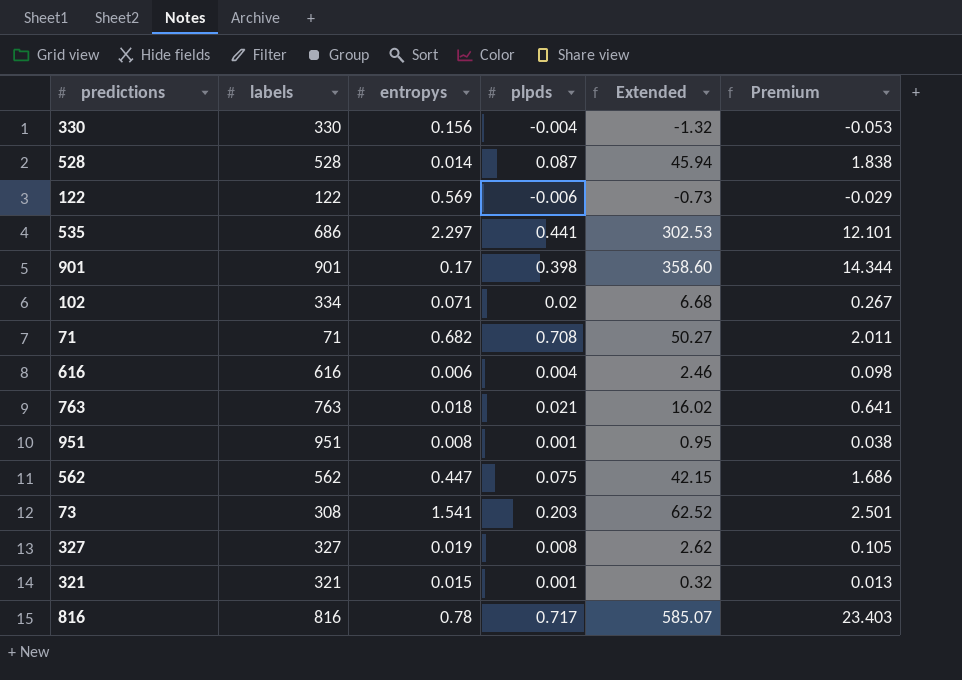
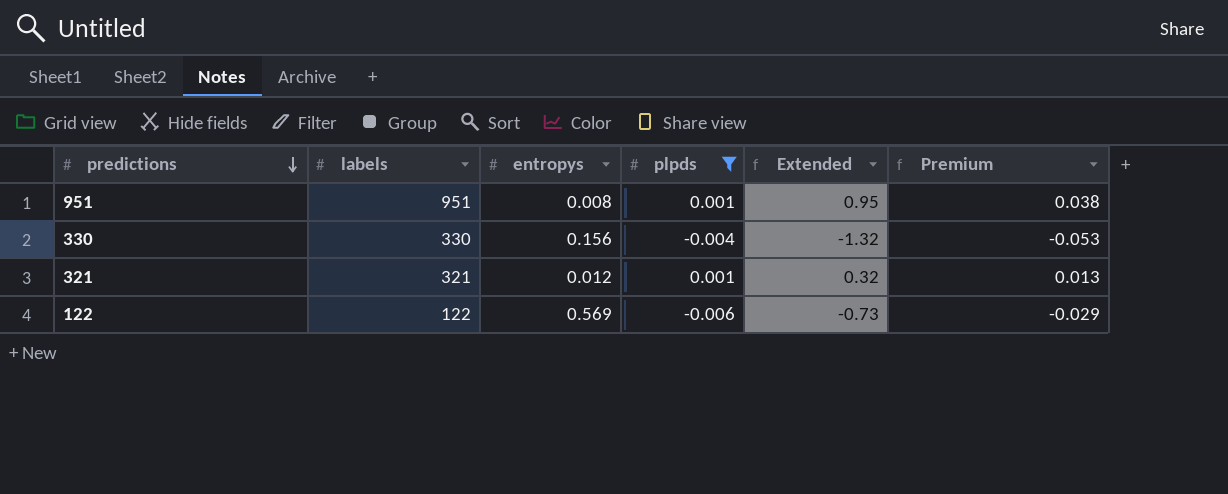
filter: none -> plpds <= 0.001
row order: none -> predictions descending
321 | entropys: 0.015 -> 0.012

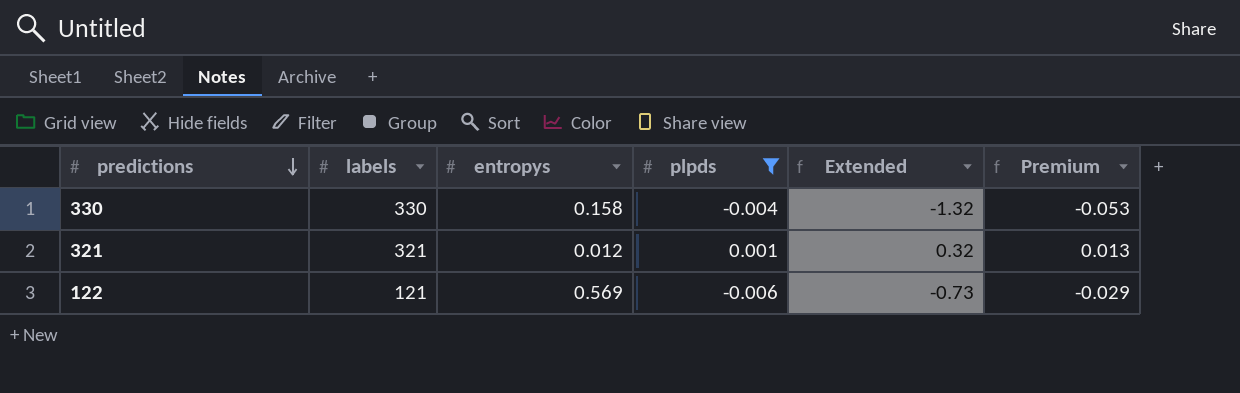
row 951: 951 | 0.008 | 0.001 | 0.95 | 0.038 -> none
330 | entropys: 0.156 -> 0.158
122 | labels: 122 -> 121

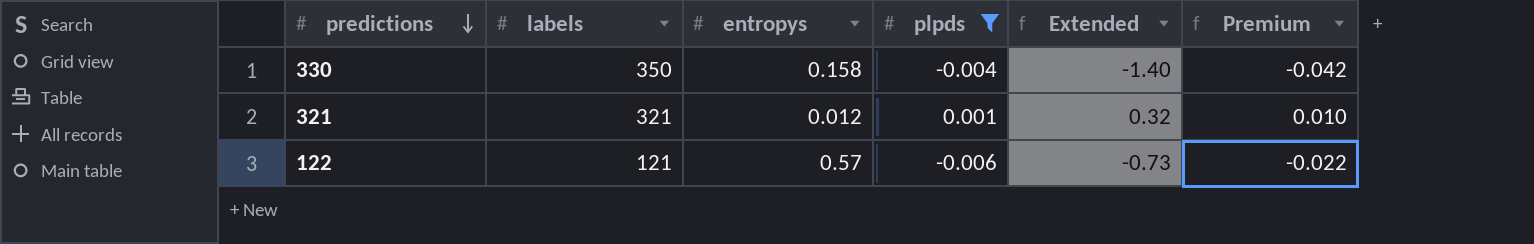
column Premium | formula: [Extended] * 0.04 -> [Extended] * 0.03
330 | labels: 330 -> 350
330 | Extended: -1.32 -> -1.40
122 | entropys: 0.569 -> 0.57

